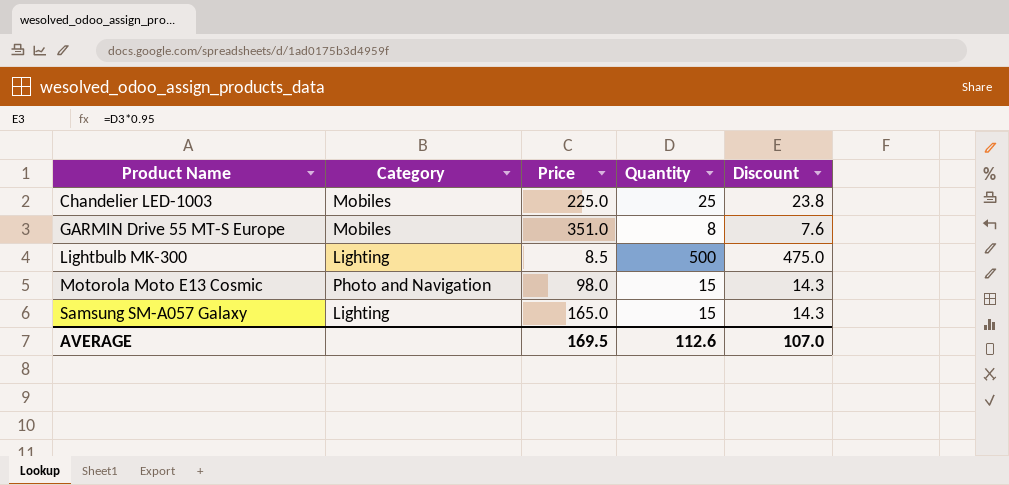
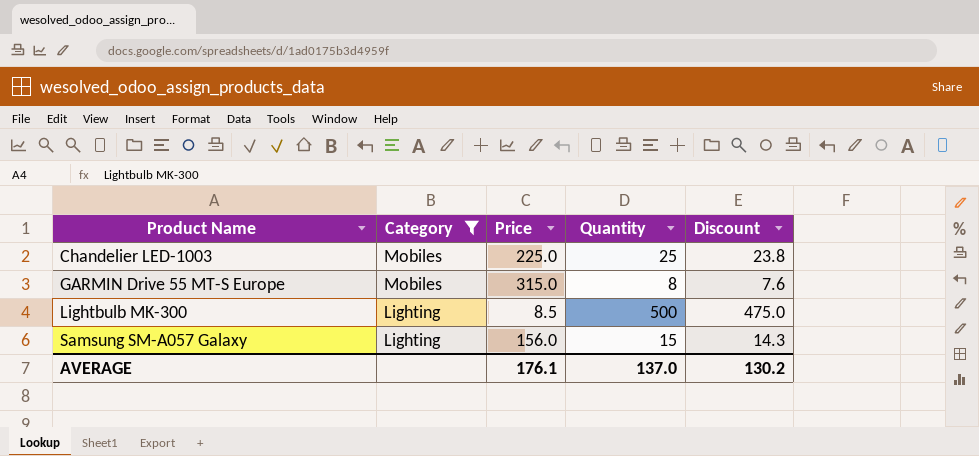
filter: none -> Category != Photo and Navigation
GARMIN Drive 55 MT-S Europe | Price: 351.0 -> 315.0
Samsung SM-A057 Galaxy | Price: 165.0 -> 156.0
AVERAGE | Price: 169.5 -> 176.1
AVERAGE | Quantity: 112.6 -> 137.0
AVERAGE | Discount: 107.0 -> 130.2

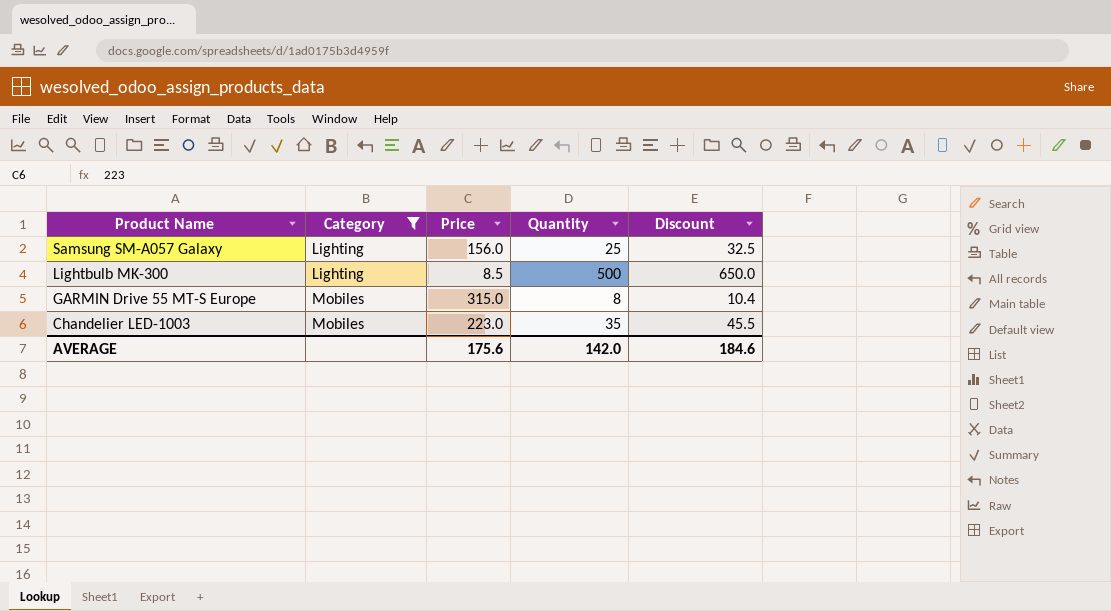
row order: Product Name ascending -> Product Name descending
column Discount | formula: [Quantity] * 0.95 -> [Quantity] * 1.3
Samsung SM-A057 Galaxy | Quantity: 15 -> 25
Chandelier LED-1003 | Price: 225.0 -> 223.0
Chandelier LED-1003 | Quantity: 25 -> 35
AVERAGE | Price: 176.1 -> 175.6
AVERAGE | Quantity: 137.0 -> 142.0
AVERAGE | Discount: 130.2 -> 184.6

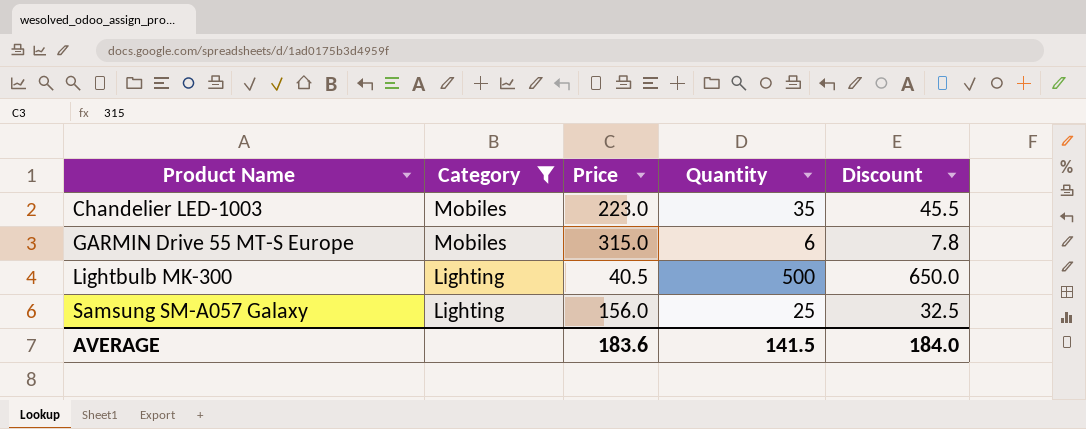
row order: Product Name descending -> Product Name ascending
GARMIN Drive 55 MT-S Europe | Quantity: 8 -> 6
GARMIN Drive 55 MT-S Europe | Discount: 10.4 -> 7.8
Lightbulb MK-300 | Price: 8.5 -> 40.5
AVERAGE | Price: 175.6 -> 183.6
AVERAGE | Quantity: 142.0 -> 141.5
AVERAGE | Discount: 184.6 -> 184.0

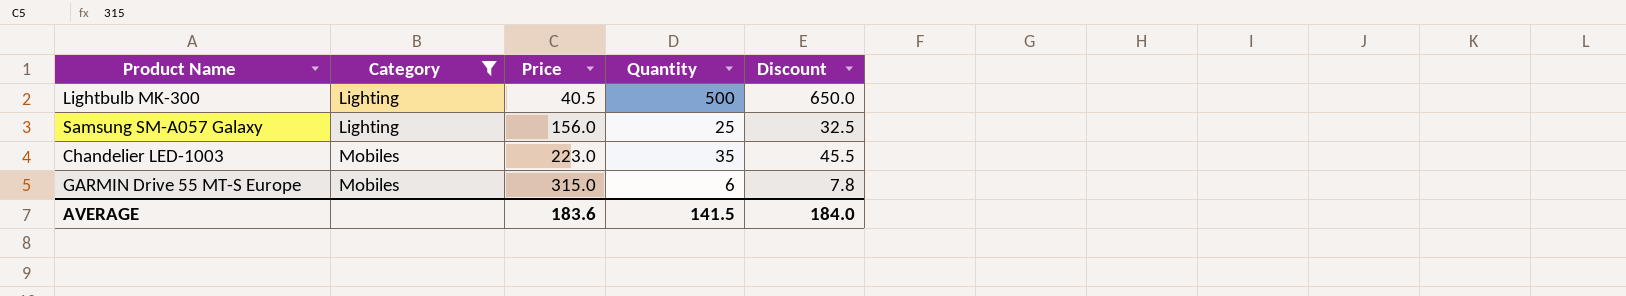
row order: Product Name ascending -> Category ascending

